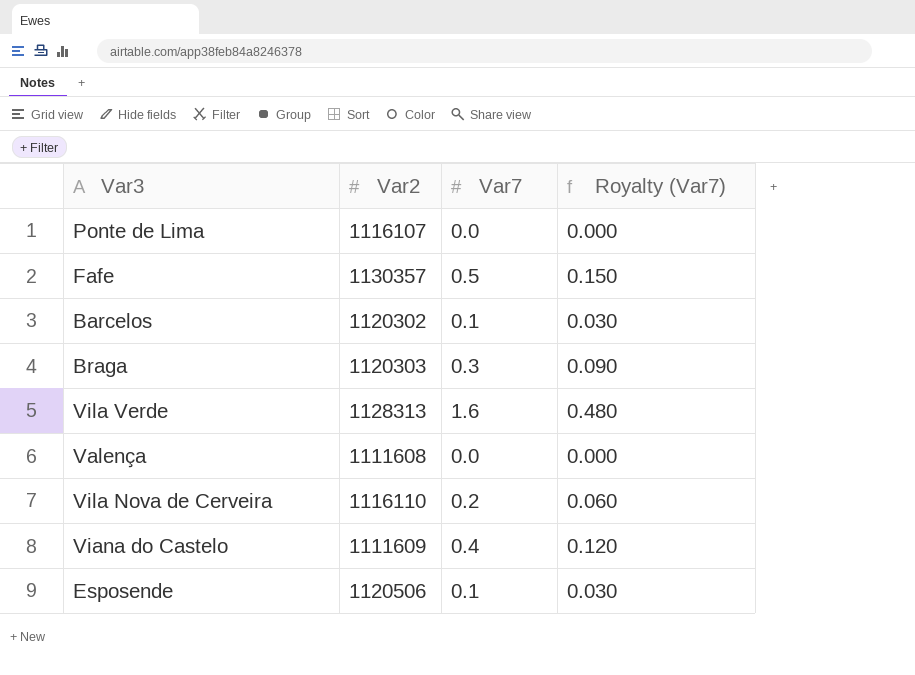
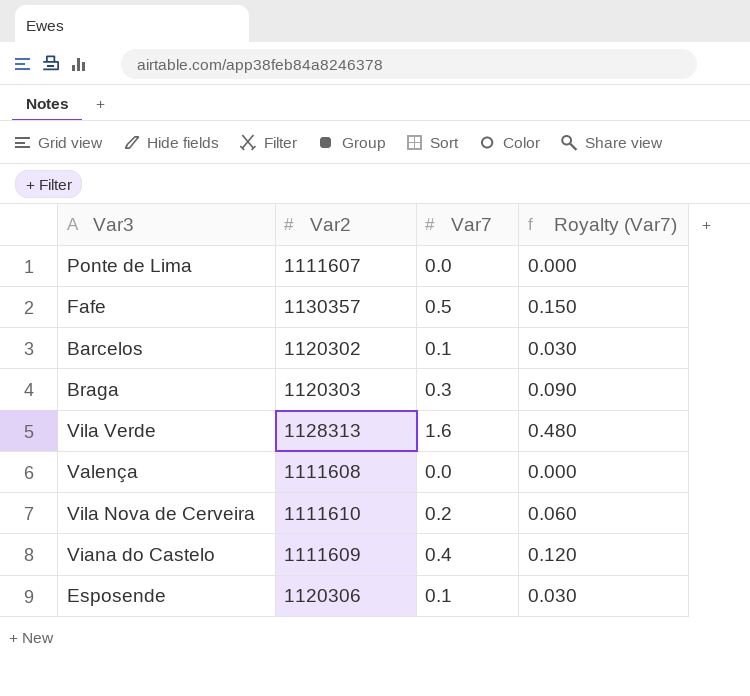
Ponte de Lima | Var2: 1116107 -> 1111607
Vila Nova de Cerveira | Var2: 1116110 -> 1111610
Esposende | Var2: 1120506 -> 1120306

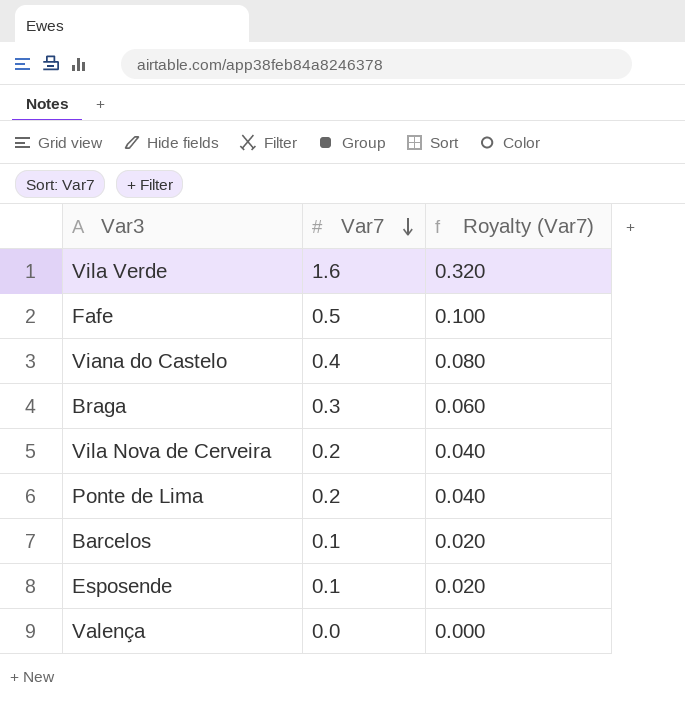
row order: none -> Var7 descending
column Var2 | position: 2 -> none
column Royalty (Var7) | formula: [Var7] * 0.3 -> [Var7] * 0.2
Ponte de Lima | Var7: 0.0 -> 0.2

